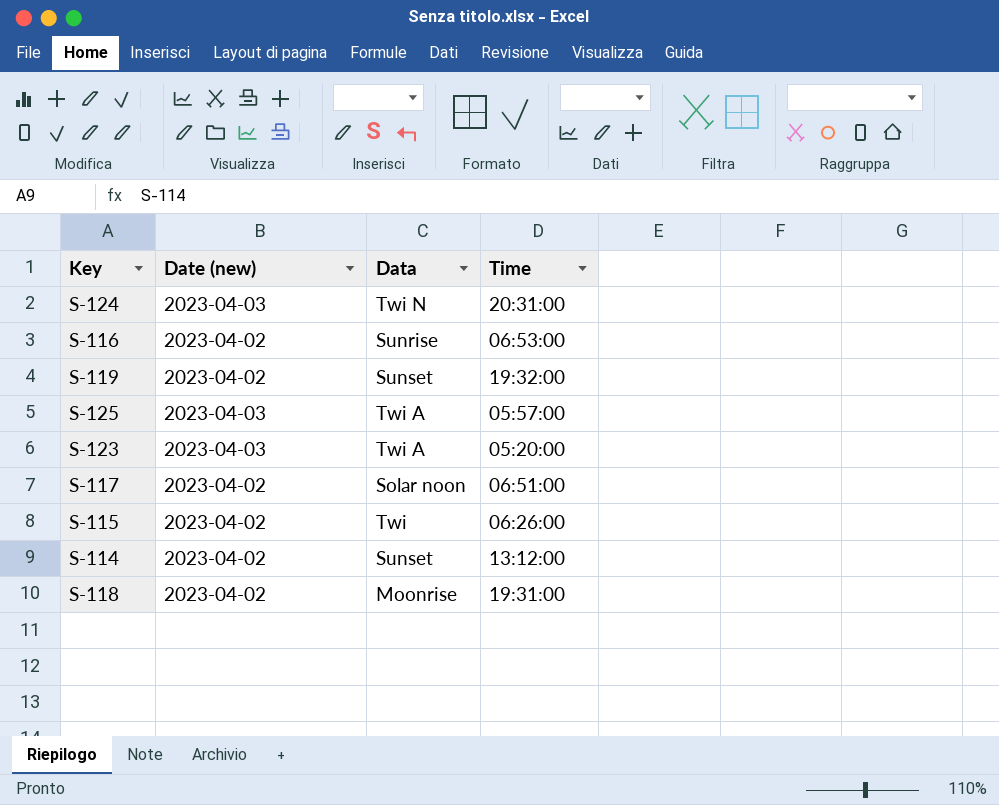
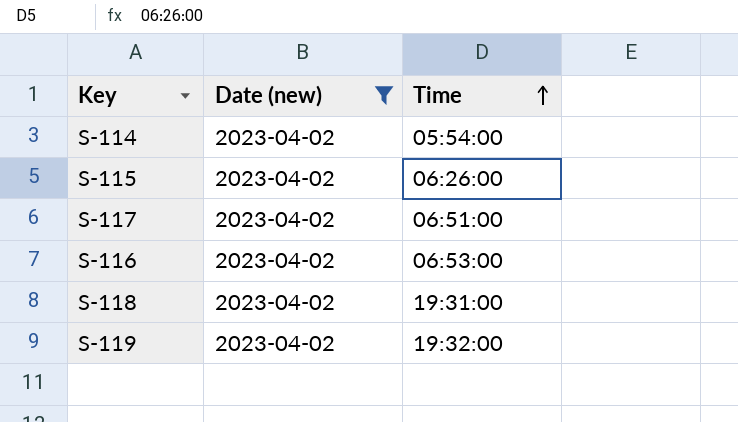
filter: none -> Date (new) = 2023-04-02
row order: none -> Time ascending
column Data | position: 3 -> none
S-114 | Time: 13:12:00 -> 05:54:00

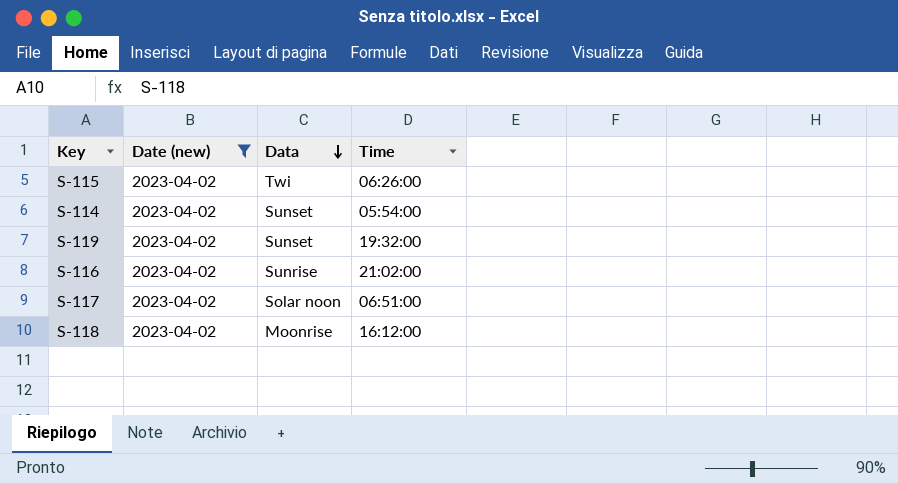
row order: Time ascending -> Data descending
column Data | position: none -> 3
S-116 | Time: 06:53:00 -> 21:02:00
S-118 | Time: 19:31:00 -> 16:12:00

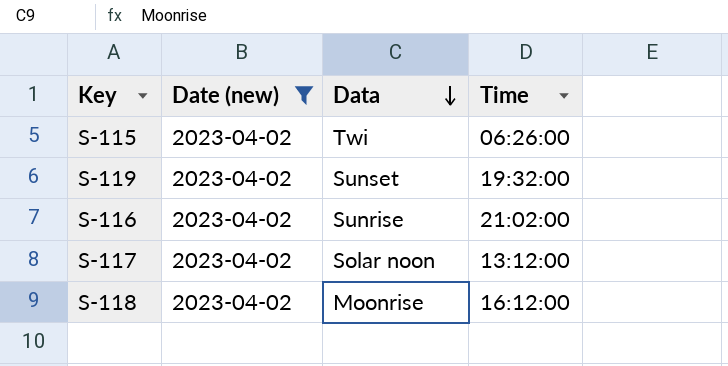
row S-114: 2023-04-02 | Sunset | 05:54:00 -> none
S-117 | Time: 06:51:00 -> 13:12:00

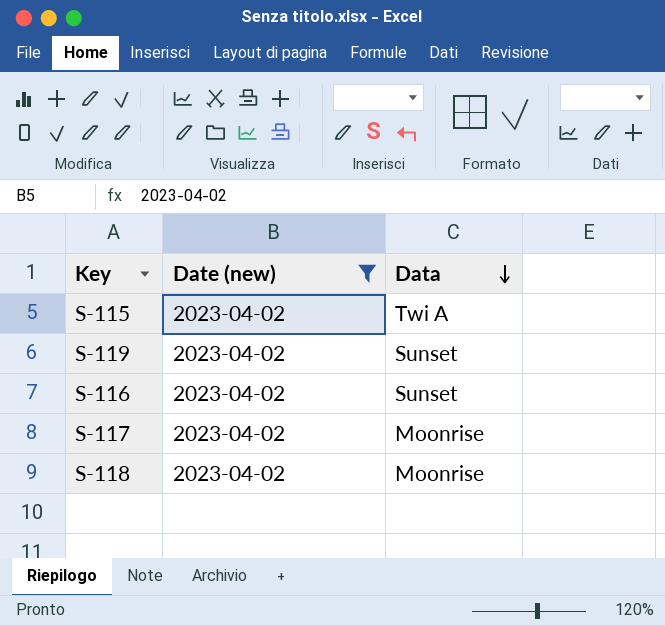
column Time | position: 4 -> none
S-115 | Data: Twi -> Twi A
S-116 | Data: Sunrise -> Sunset
S-117 | Data: Solar noon -> Moonrise

